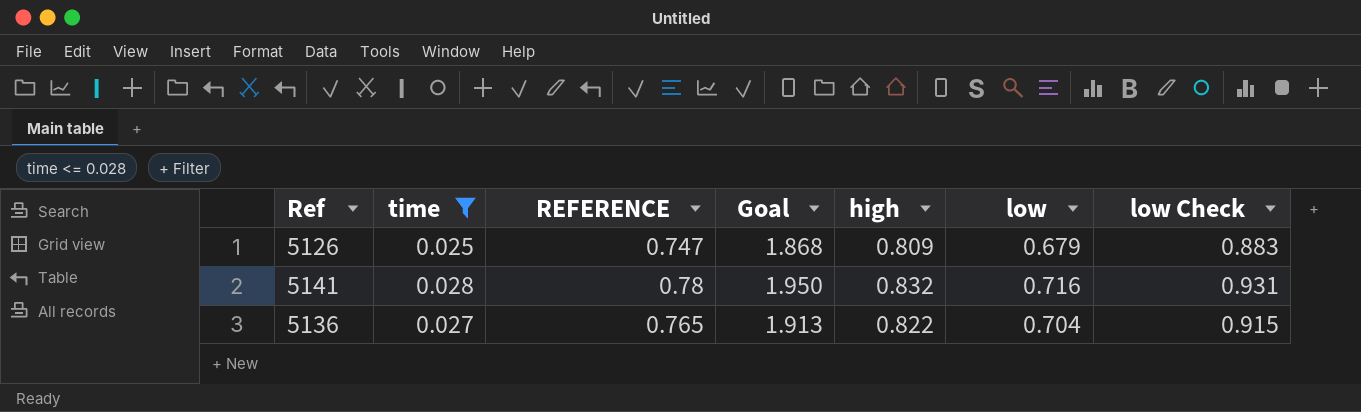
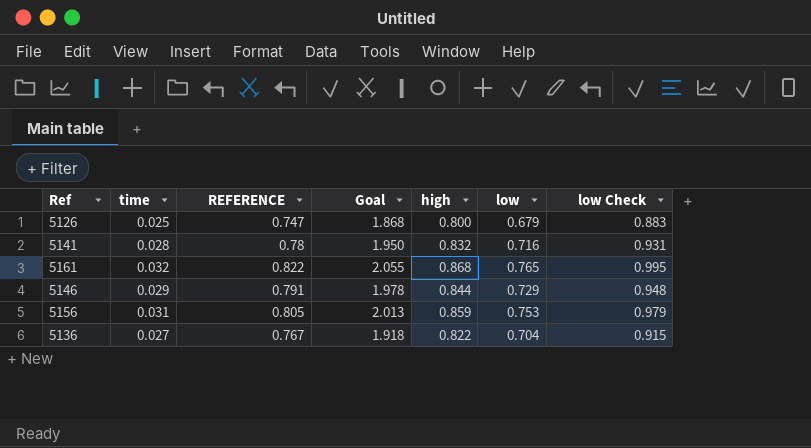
filter: time <= 0.028 -> none
5126 | high: 0.809 -> 0.800
5136 | REFERENCE: 0.765 -> 0.767
5136 | Goal: 1.913 -> 1.918

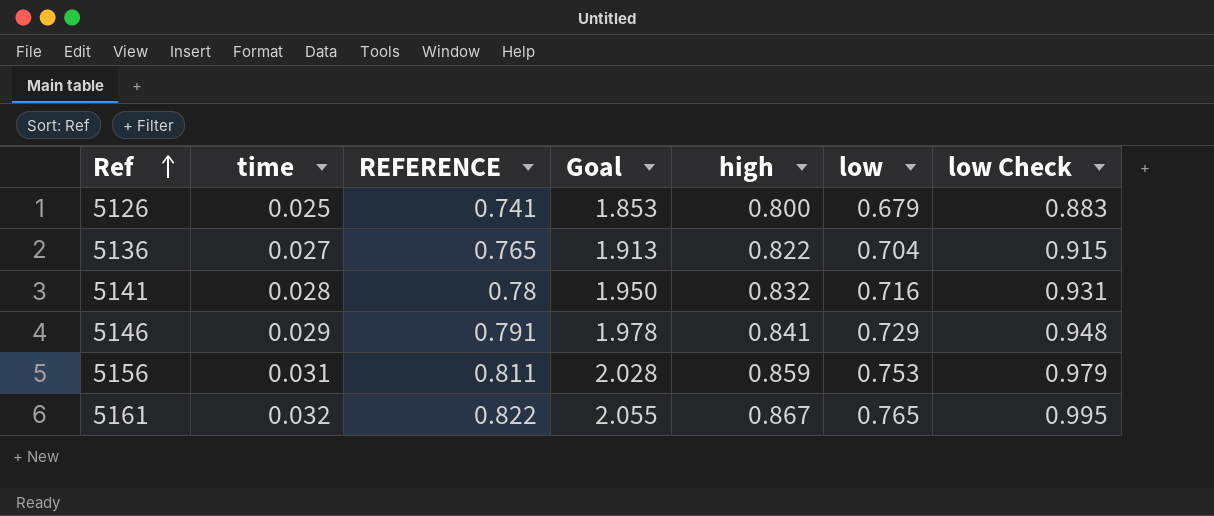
row order: none -> Ref ascending
5126 | REFERENCE: 0.747 -> 0.741
5126 | Goal: 1.868 -> 1.853
5136 | REFERENCE: 0.767 -> 0.765
5136 | Goal: 1.918 -> 1.913
5146 | high: 0.844 -> 0.841
5156 | REFERENCE: 0.805 -> 0.811
5156 | Goal: 2.013 -> 2.028
5161 | high: 0.868 -> 0.867

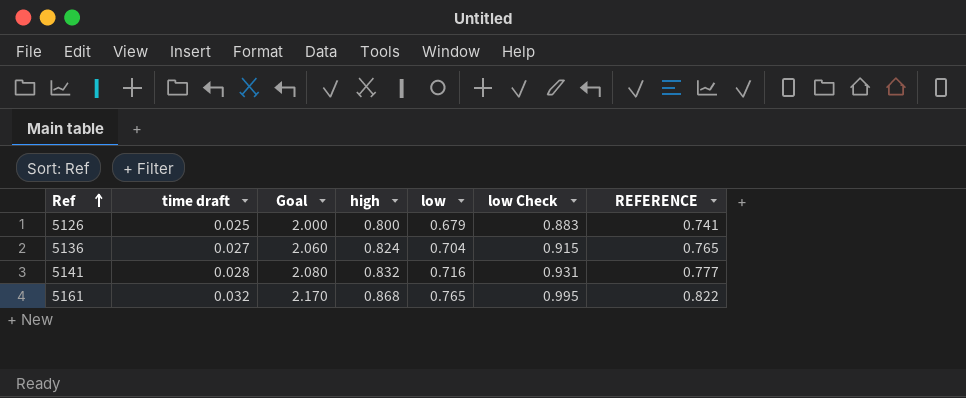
column name: time -> time draft
column Goal | formula: [REFERENCE] * 2.5 -> [high] * 2.5
column REFERENCE | position: 3 -> 7
row 5146: 0.029 | 0.791 | 1.978 | 0.841 | 0.729 | 0.948 -> none
row 5156: 0.031 | 0.811 | 2.028 | 0.859 | 0.753 | 0.979 -> none
5136 | high: 0.822 -> 0.824
5141 | REFERENCE: 0.78 -> 0.777
5161 | high: 0.867 -> 0.868

